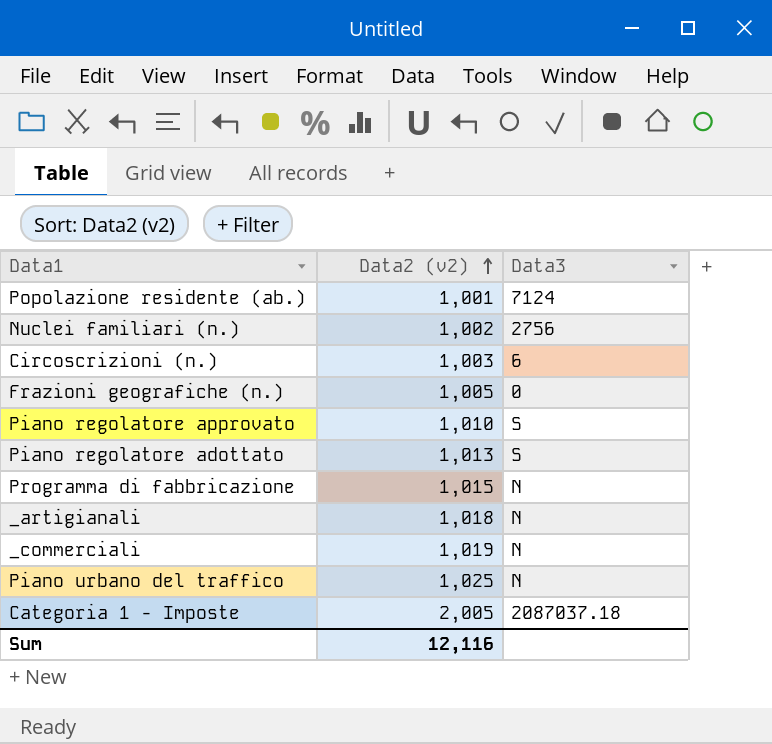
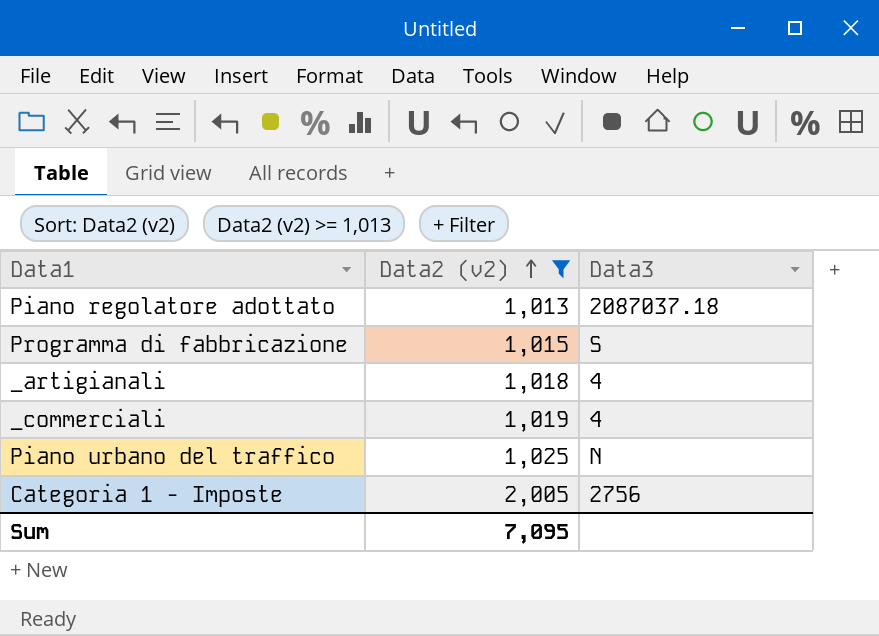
filter: none -> Data2 (v2) >= 1,013
Piano regolatore adottato | Data3: S -> 2087037.18
Programma di fabbricazione | Data3: N -> S
_artigianali | Data3: N -> 4
_commerciali | Data3: N -> 4
Categoria 1 - Imposte | Data3: 2087037.18 -> 2756
Sum | Data2 (v2): 12,116 -> 7,095

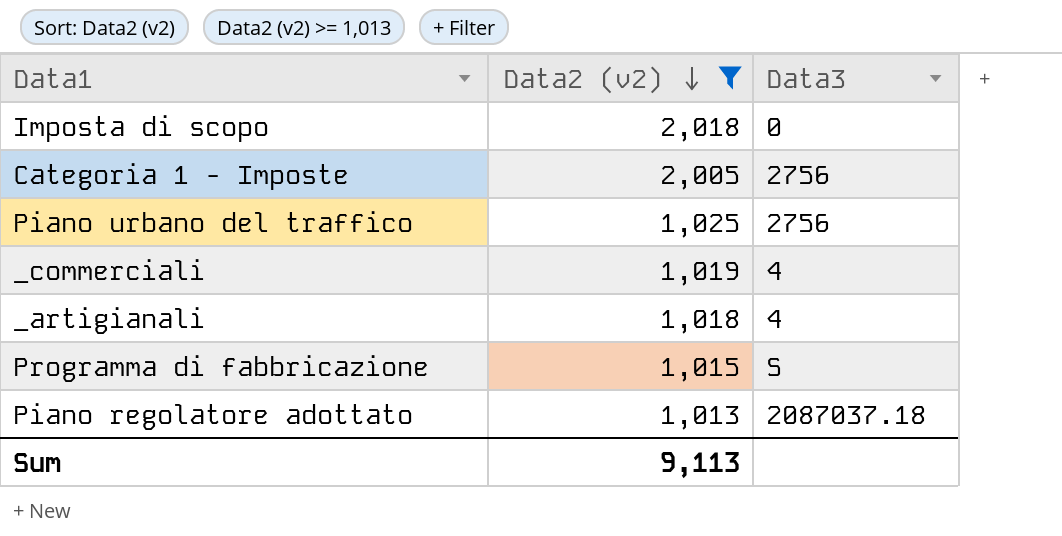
row order: Data2 (v2) ascending -> Data2 (v2) descending
row Imposta di scopo: none -> 2,018 | 0
Piano urbano del traffico | Data3: N -> 2756
Sum | Data2 (v2): 7,095 -> 9,113

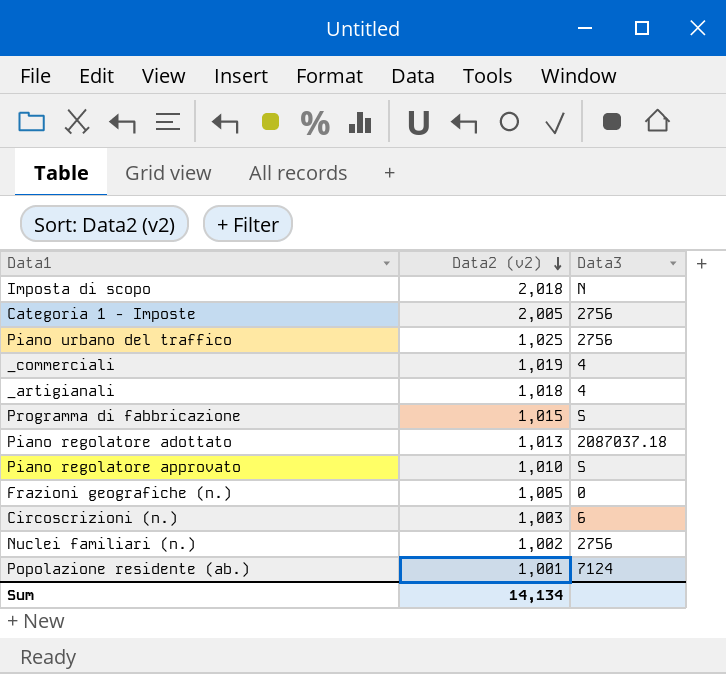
filter: Data2 (v2) >= 1,013 -> none
Imposta di scopo | Data3: 0 -> N
Sum | Data2 (v2): 9,113 -> 14,134

